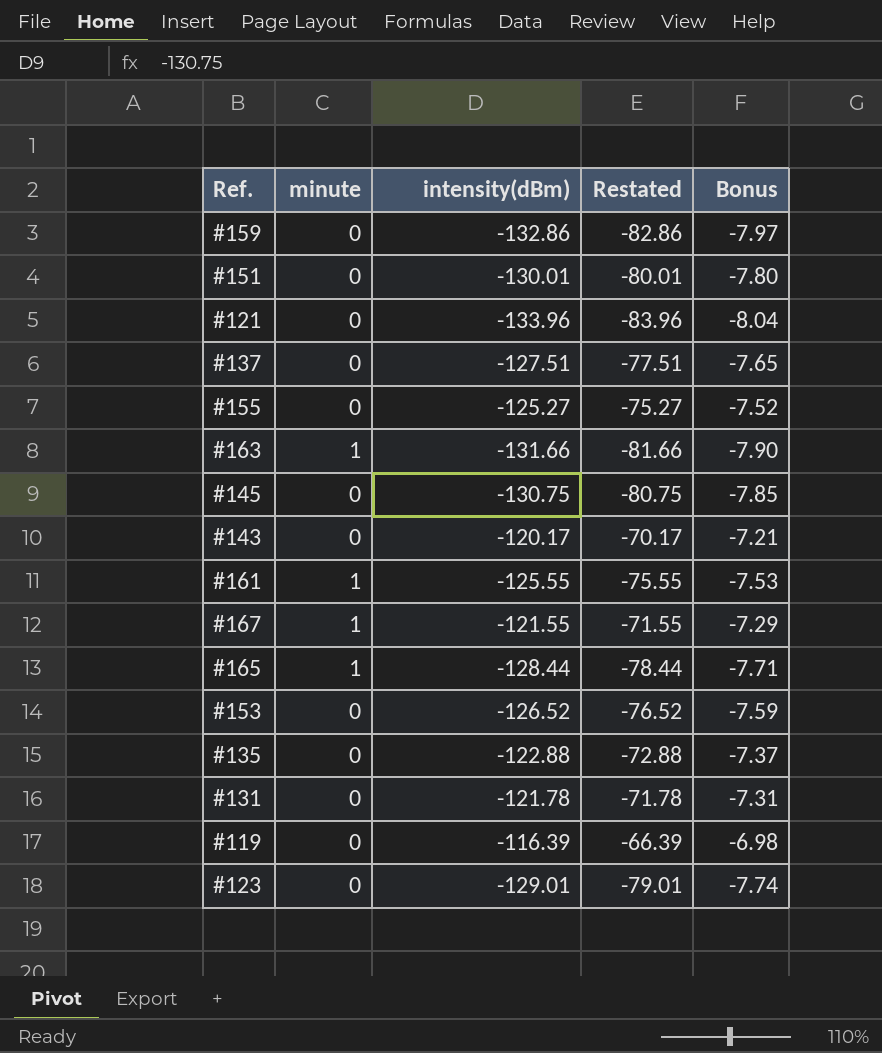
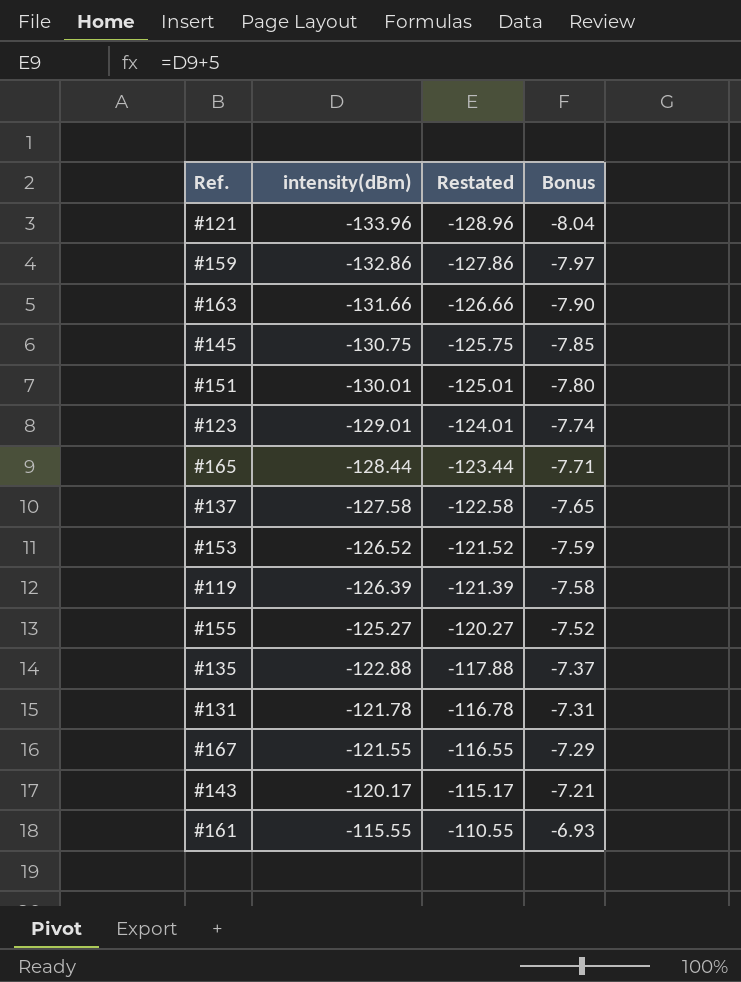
row order: none -> intensity(dBm) ascending
column minute | position: 2 -> none
column Restated | formula: [intensity(dBm)] + 50 -> [intensity(dBm)] + 5
#137 | intensity(dBm): -127.51 -> -127.58
#119 | intensity(dBm): -116.39 -> -126.39
#119 | Bonus: -6.98 -> -7.58
#161 | intensity(dBm): -125.55 -> -115.55
#161 | Bonus: -7.53 -> -6.93

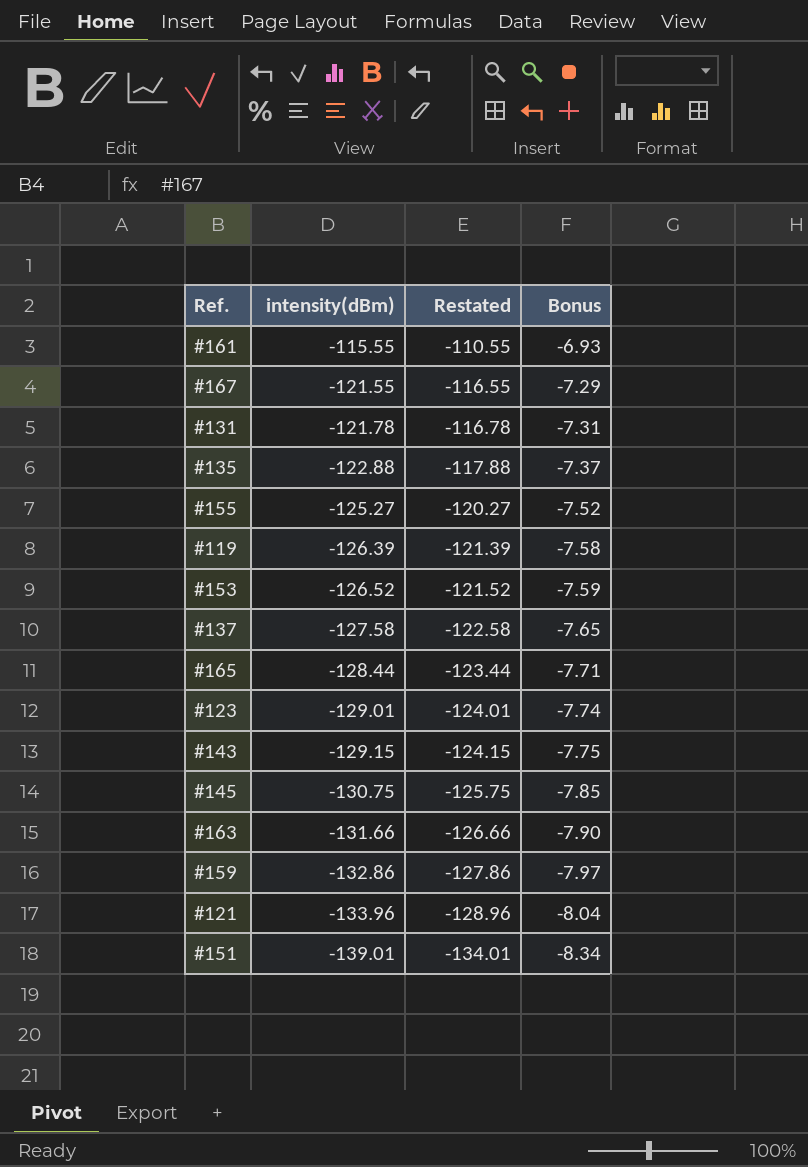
row order: intensity(dBm) ascending -> intensity(dBm) descending
#143 | intensity(dBm): -120.17 -> -129.15
#143 | Restated: -115.17 -> -124.15
#143 | Bonus: -7.21 -> -7.75
#151 | intensity(dBm): -130.01 -> -139.01
#151 | Restated: -125.01 -> -134.01
#151 | Bonus: -7.80 -> -8.34

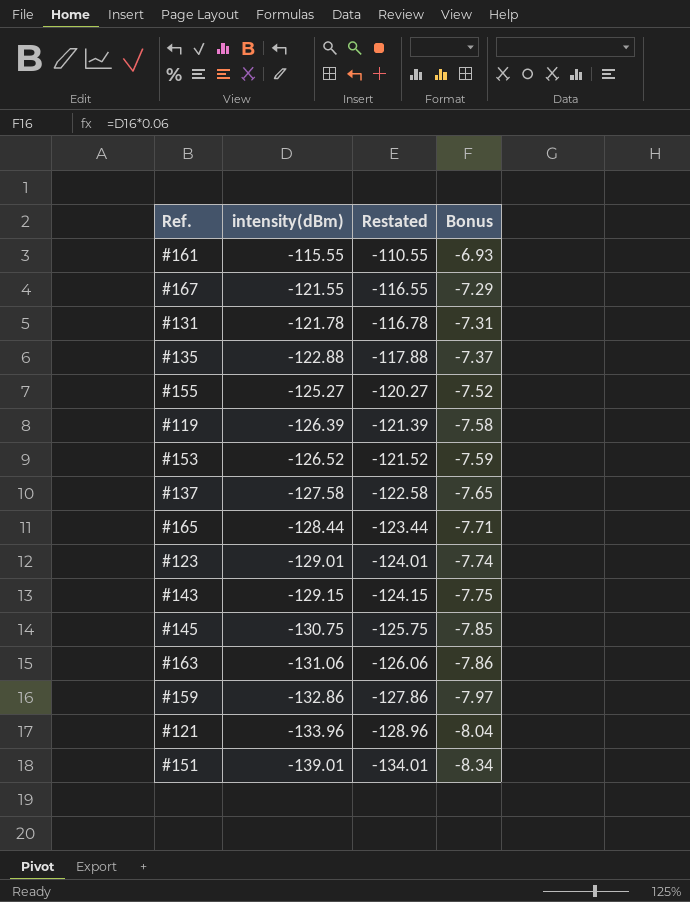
#163 | intensity(dBm): -131.66 -> -131.06
#163 | Restated: -126.66 -> -126.06
#163 | Bonus: -7.90 -> -7.86

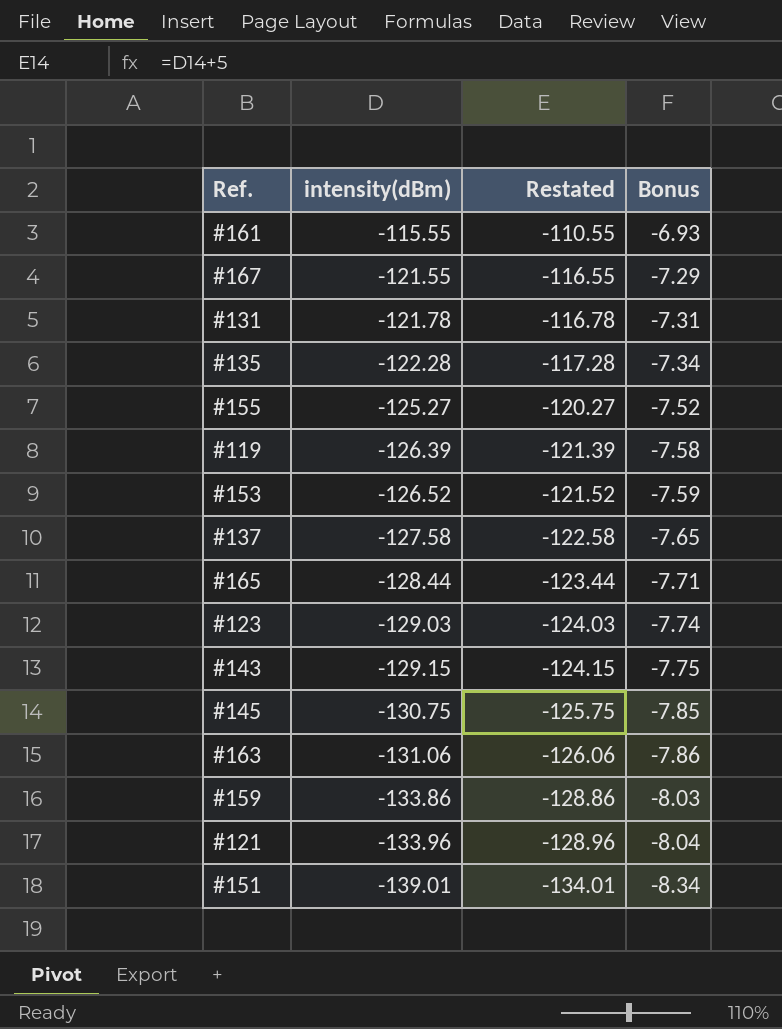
#135 | intensity(dBm): -122.88 -> -122.28
#135 | Restated: -117.88 -> -117.28
#135 | Bonus: -7.37 -> -7.34
#123 | intensity(dBm): -129.01 -> -129.03
#123 | Restated: -124.01 -> -124.03
#159 | intensity(dBm): -132.86 -> -133.86
#159 | Restated: -127.86 -> -128.86
#159 | Bonus: -7.97 -> -8.03

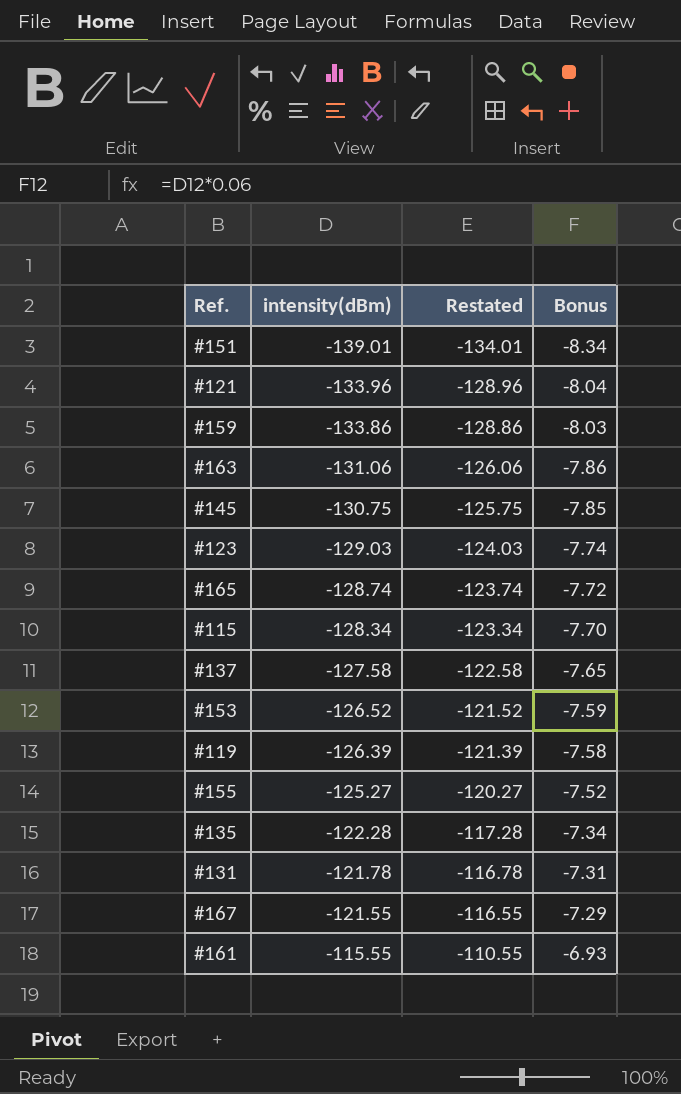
row order: intensity(dBm) descending -> intensity(dBm) ascending
row #143: -129.15 | -124.15 | -7.75 -> none
#165 | intensity(dBm): -128.44 -> -128.74
#165 | Restated: -123.44 -> -123.74
#165 | Bonus: -7.71 -> -7.72
row #115: none -> -128.34 | -123.34 | -7.70

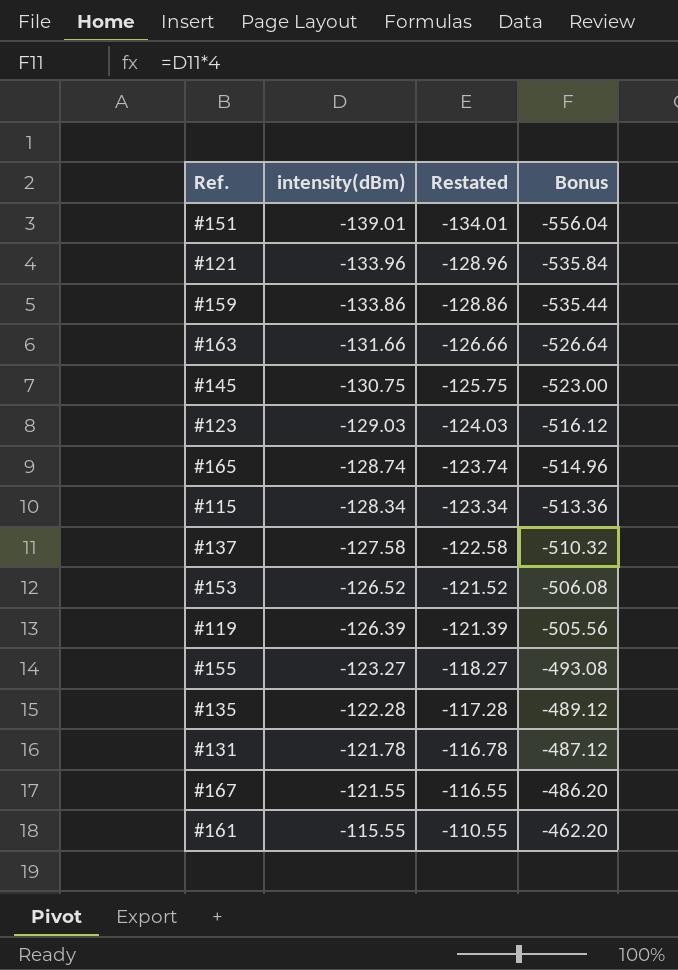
column Bonus | formula: [intensity(dBm)] * 0.06 -> [intensity(dBm)] * 4
#163 | intensity(dBm): -131.06 -> -131.66
#163 | Restated: -126.06 -> -126.66
#155 | intensity(dBm): -125.27 -> -123.27
#155 | Restated: -120.27 -> -118.27

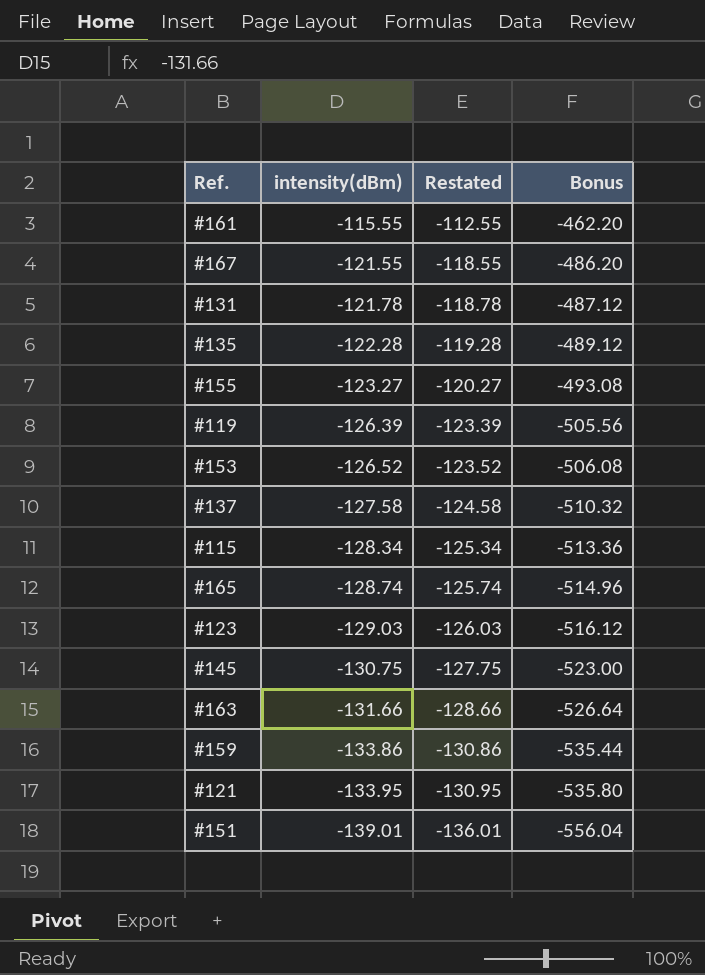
row order: intensity(dBm) ascending -> intensity(dBm) descending
column Restated | formula: [intensity(dBm)] + 5 -> [intensity(dBm)] + 3
#121 | intensity(dBm): -133.96 -> -133.95
#121 | Bonus: -535.84 -> -535.80

